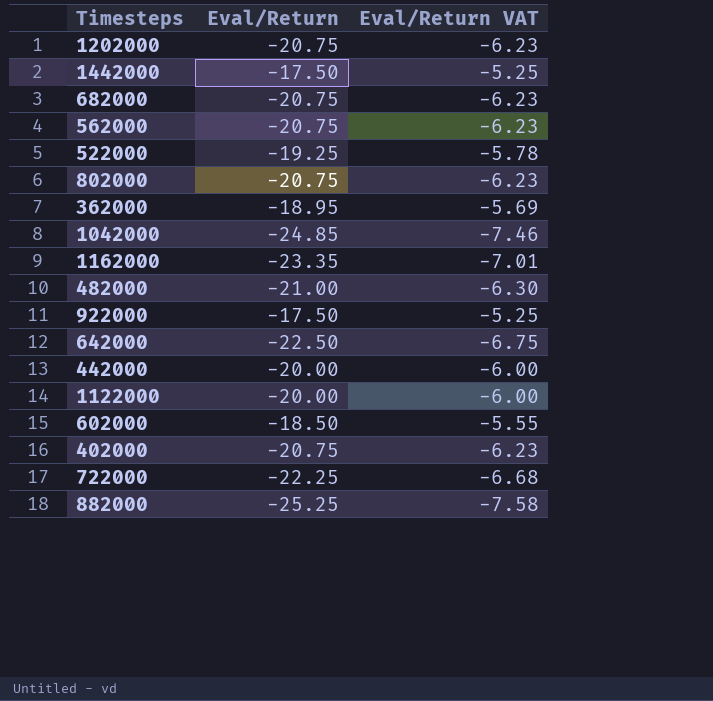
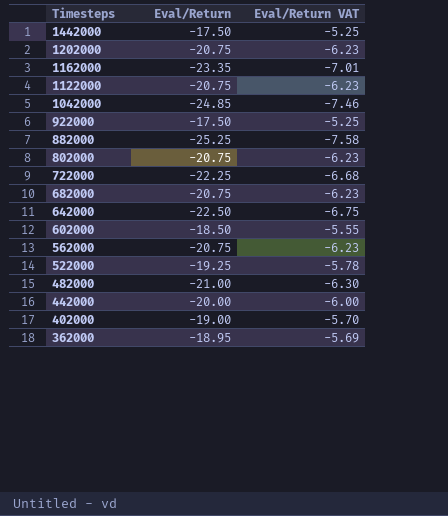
row order: none -> Timesteps descending
1122000 | Eval/Return: -20.00 -> -20.75
1122000 | Eval/Return VAT: -6.00 -> -6.23
402000 | Eval/Return: -20.75 -> -19.00
402000 | Eval/Return VAT: -6.23 -> -5.70

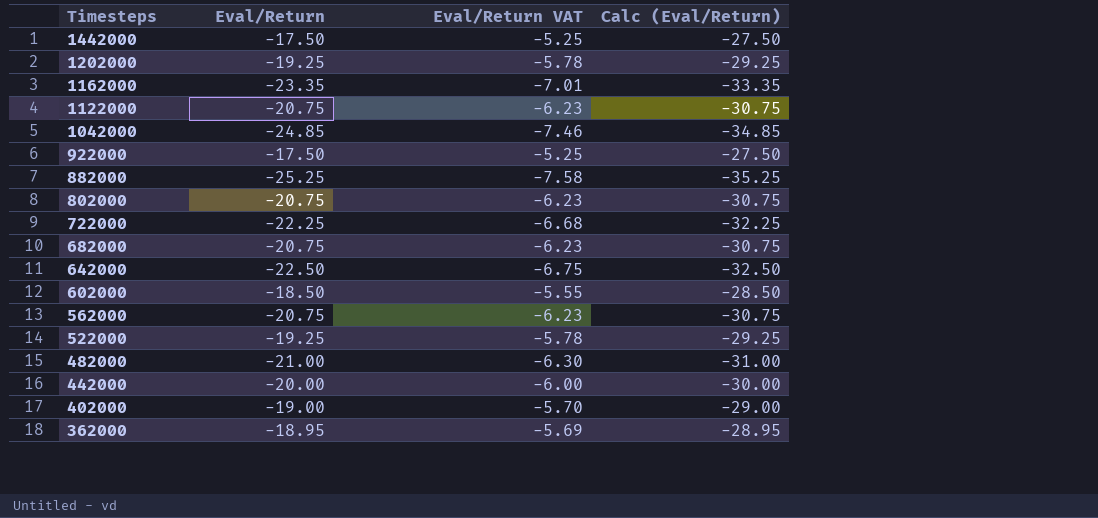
column Calc (Eval/Return) | formula: none -> [Eval/Return] - 10
1202000 | Eval/Return: -20.75 -> -19.25
1202000 | Eval/Return VAT: -6.23 -> -5.78

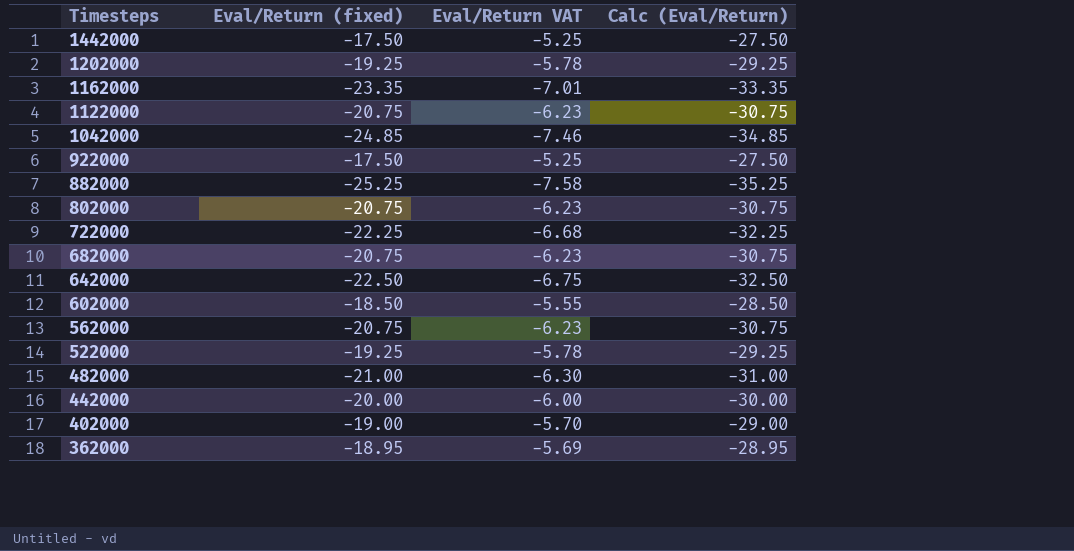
column name: Eval/Return -> Eval/Return (fixed)

